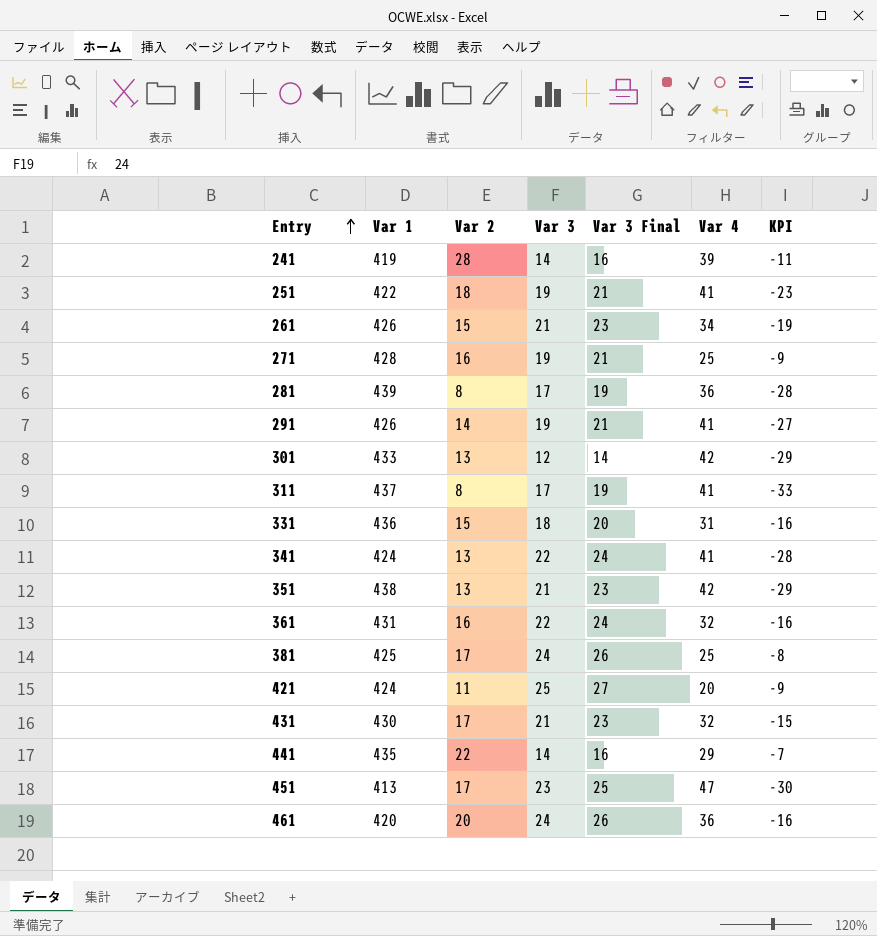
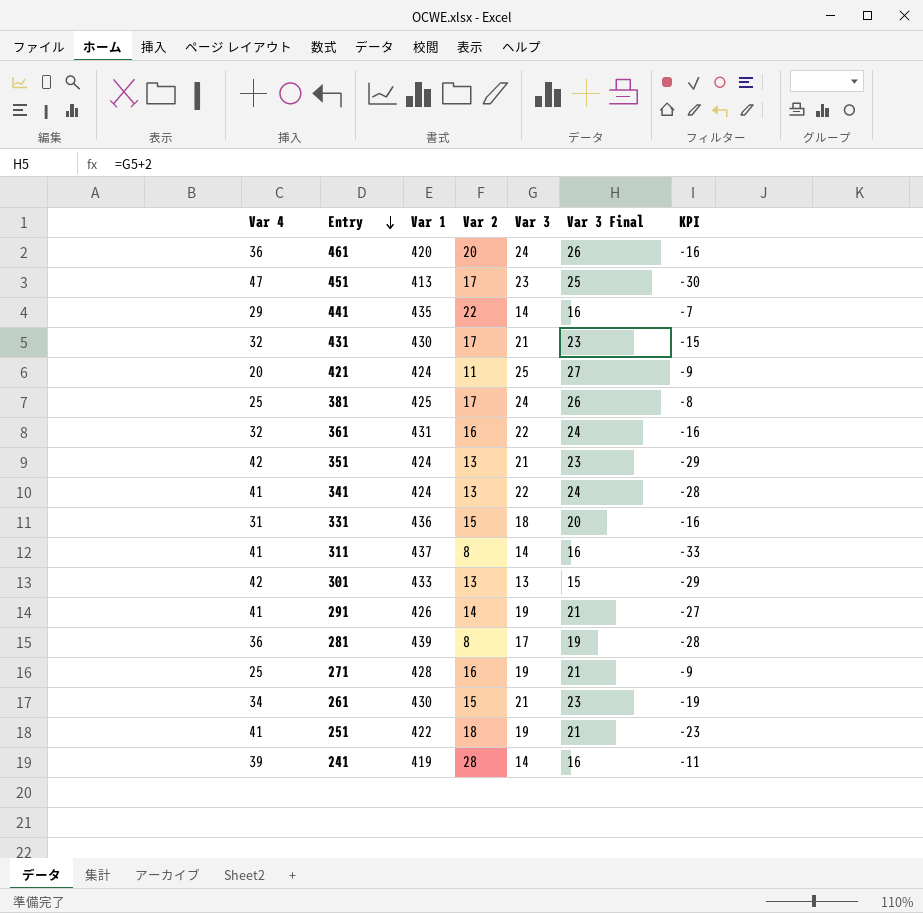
row order: Entry ascending -> Entry descending
column Var 4 | position: 6 -> 1
351 | Var 1: 438 -> 424
311 | Var 3: 17 -> 14
311 | Var 3 Final: 19 -> 16
301 | Var 3: 12 -> 13
301 | Var 3 Final: 14 -> 15
261 | Var 1: 426 -> 430

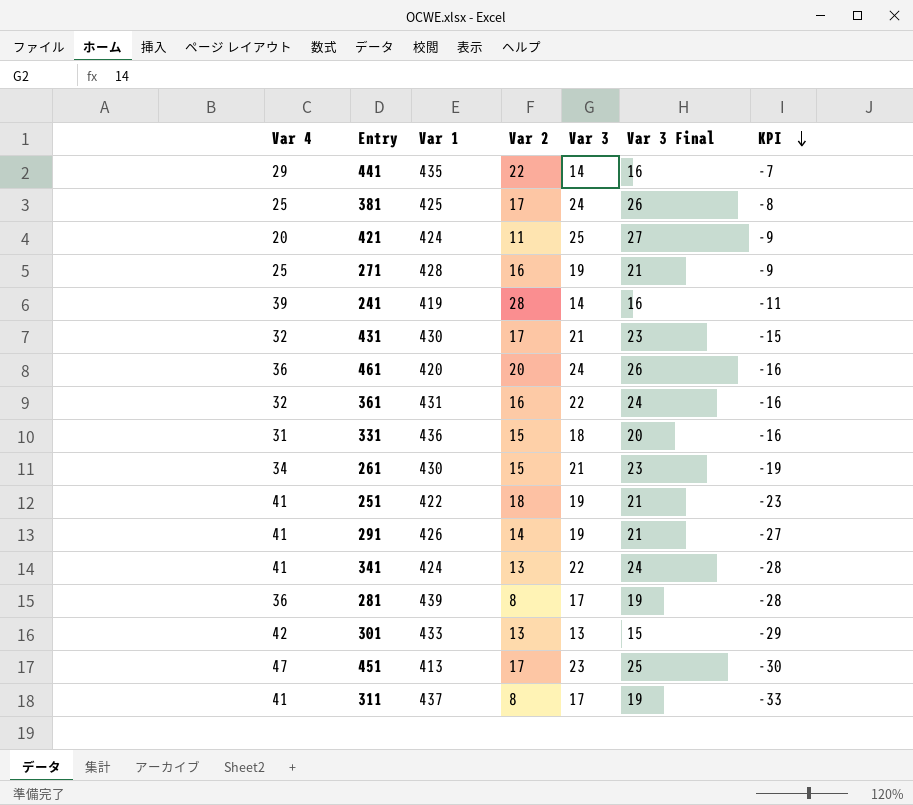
row order: Entry descending -> KPI descending
row 351: 42 | 424 | 13 | 21 | 23 | -29 -> none
311 | Var 3: 14 -> 17
311 | Var 3 Final: 16 -> 19

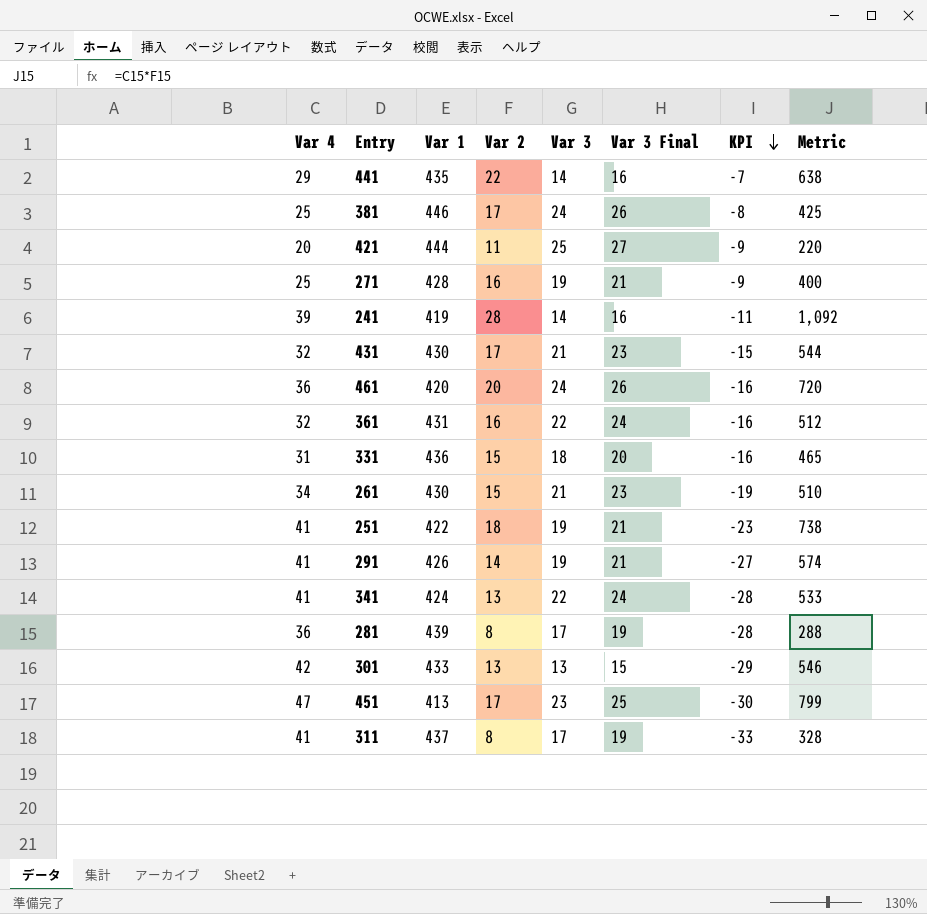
column Metric | formula: none -> [Var 4] * [Var 2]
381 | Var 1: 425 -> 446
421 | Var 1: 424 -> 444

